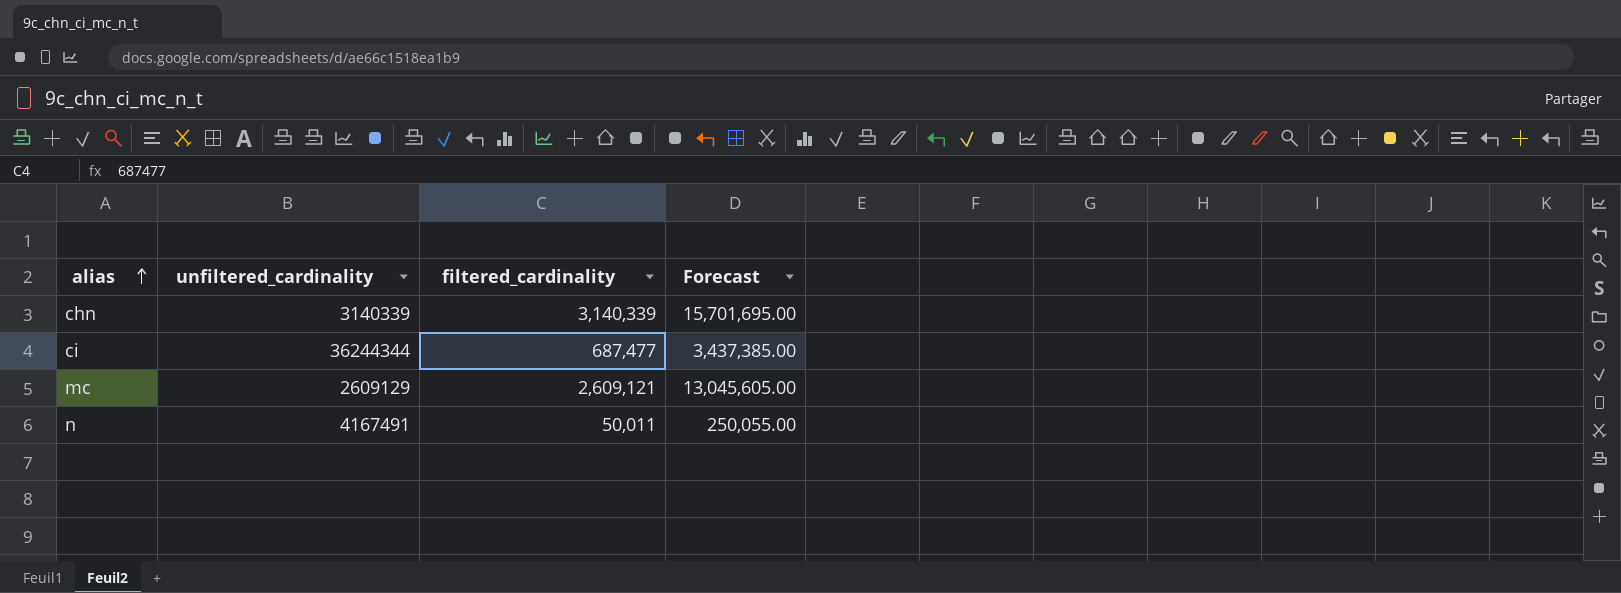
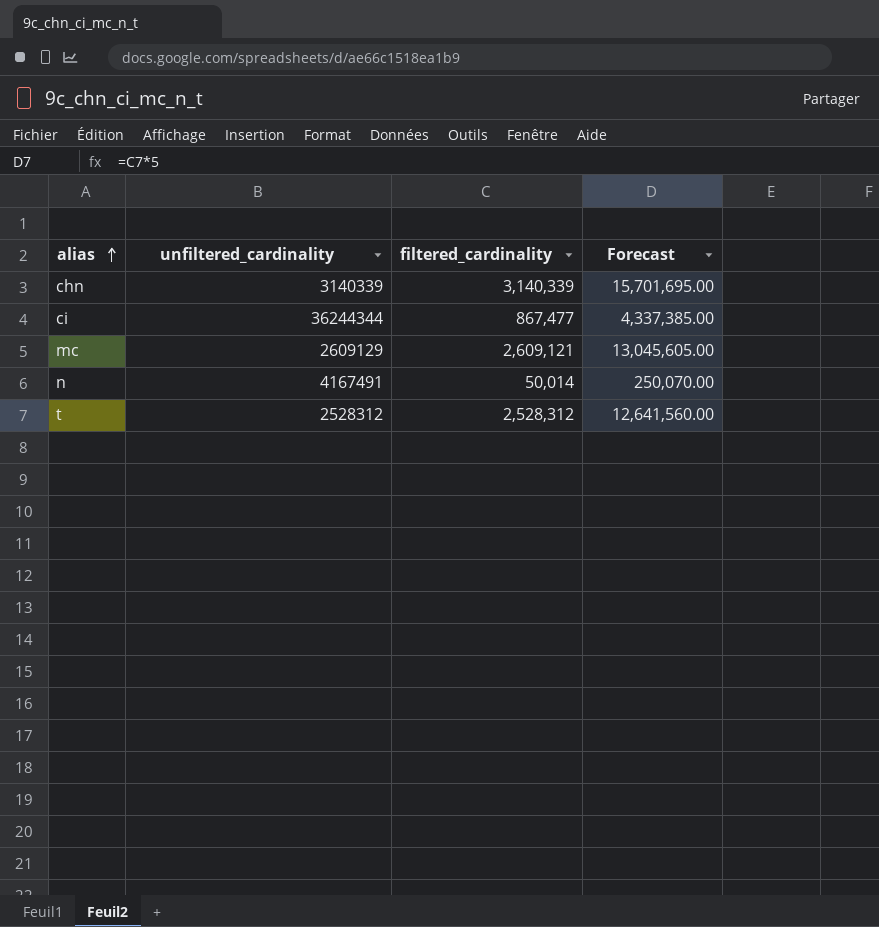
ci | filtered_cardinality: 687,477 -> 867,477
ci | Forecast: 3,437,385.00 -> 4,337,385.00
n | filtered_cardinality: 50,011 -> 50,014
n | Forecast: 250,055.00 -> 250,070.00
row t: none -> 2528312 | 2,528,312 | 12,641,560.00

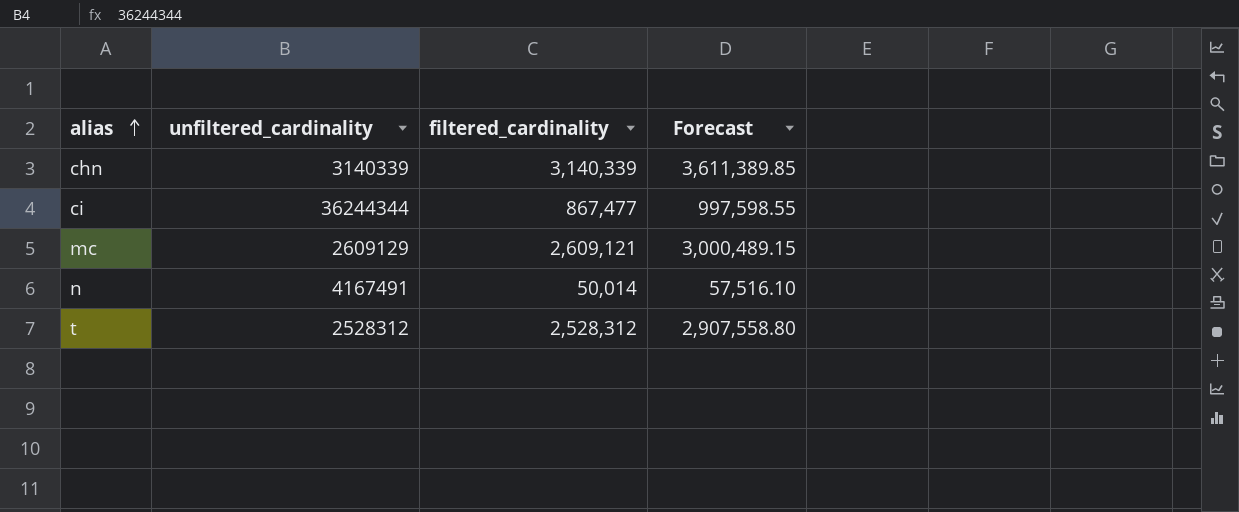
column Forecast | formula: [filtered_cardinality] * 5 -> [filtered_cardinality] * 1.15

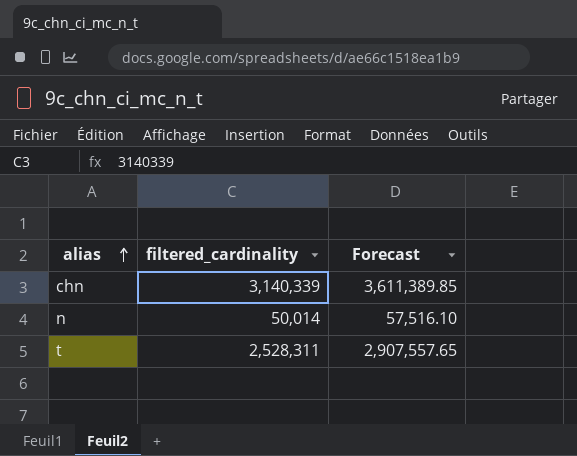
column unfiltered_cardinality | position: 2 -> none
row ci: 36244344 | 867,477 | 997,598.55 -> none
row mc: 2609129 | 2,609,121 | 3,000,489.15 -> none
t | filtered_cardinality: 2,528,312 -> 2,528,311
t | Forecast: 2,907,558.80 -> 2,907,557.65

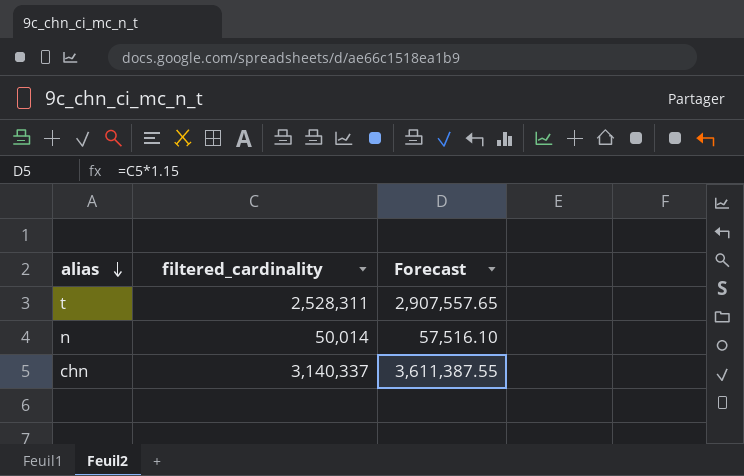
row order: alias ascending -> alias descending
chn | filtered_cardinality: 3,140,339 -> 3,140,337
chn | Forecast: 3,611,389.85 -> 3,611,387.55

